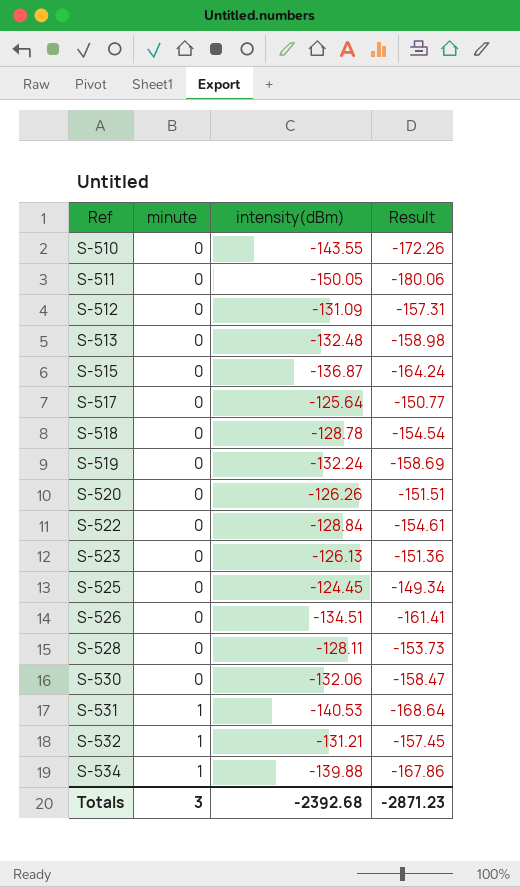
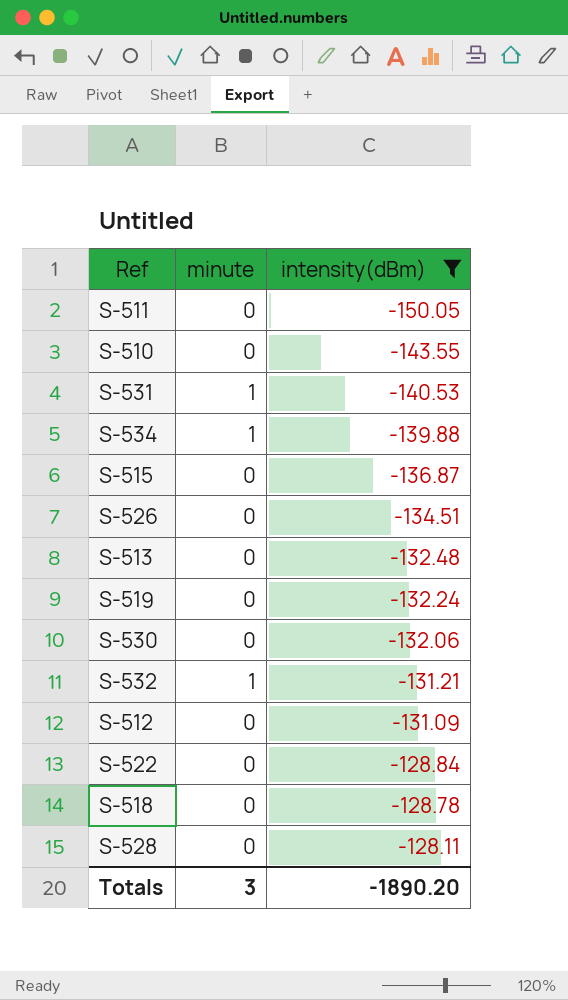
filter: none -> intensity(dBm) <= -128.11
row order: Ref ascending -> intensity(dBm) ascending
column Result | formula: [intensity(dBm)] * 1.2 -> none
Totals | intensity(dBm): -2392.68 -> -1890.20

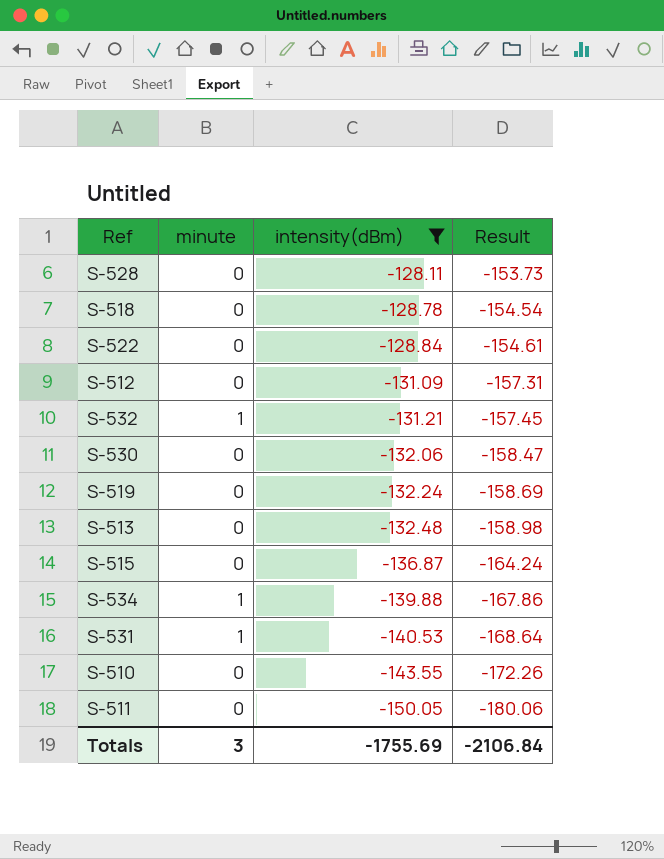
row order: intensity(dBm) ascending -> intensity(dBm) descending
column Result | formula: none -> [intensity(dBm)] * 1.2
row S-526: 0 | -134.51 -> none
Totals | intensity(dBm): -1890.20 -> -1755.69

